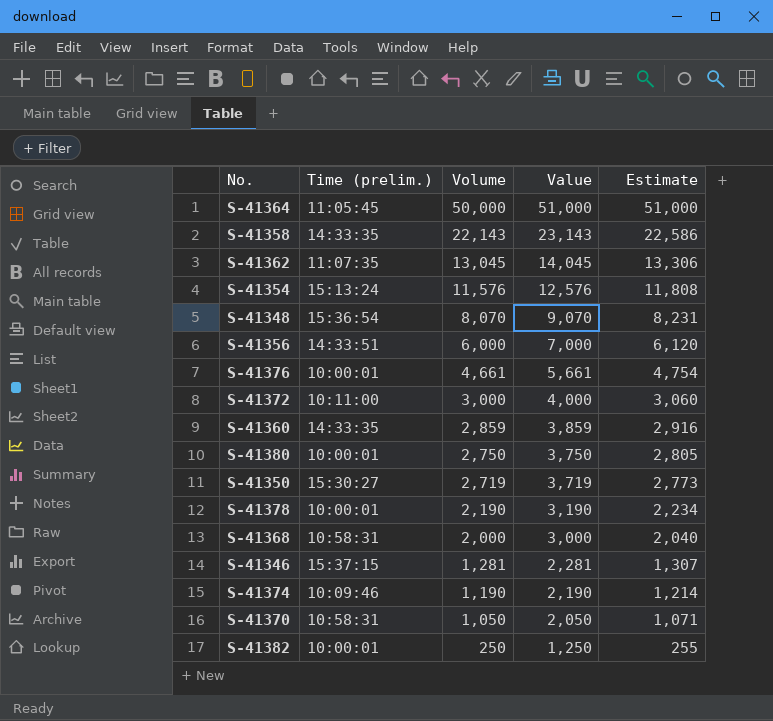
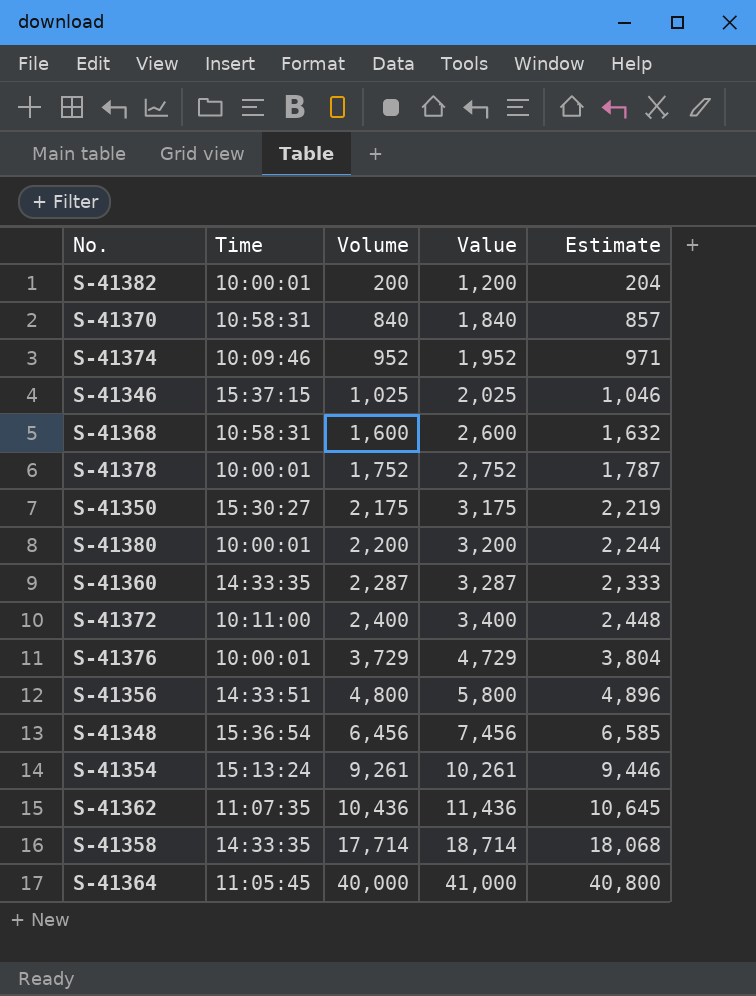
row order: Volume descending -> Volume ascending
column name: Time (prelim.) -> Time
S-41382 | Volume: 250 -> 200
S-41382 | Value: 1,250 -> 1,200
S-41382 | Estimate: 255 -> 204
S-41370 | Volume: 1,050 -> 840
S-41370 | Value: 2,050 -> 1,840
S-41370 | Estimate: 1,071 -> 857
S-41374 | Volume: 1,190 -> 952
S-41374 | Value: 2,190 -> 1,952
S-41374 | Estimate: 1,214 -> 971
S-41346 | Volume: 1,281 -> 1,025
S-41346 | Value: 2,281 -> 2,025
S-41346 | Estimate: 1,307 -> 1,046
S-41368 | Volume: 2,000 -> 1,600
S-41368 | Value: 3,000 -> 2,600
S-41368 | Estimate: 2,040 -> 1,632
S-41378 | Volume: 2,190 -> 1,752
S-41378 | Value: 3,190 -> 2,752
S-41378 | Estimate: 2,234 -> 1,787
S-41350 | Volume: 2,719 -> 2,175
S-41350 | Value: 3,719 -> 3,175
S-41350 | Estimate: 2,773 -> 2,219
S-41380 | Volume: 2,750 -> 2,200
S-41380 | Value: 3,750 -> 3,200
S-41380 | Estimate: 2,805 -> 2,244
S-41360 | Volume: 2,859 -> 2,287
S-41360 | Value: 3,859 -> 3,287
S-41360 | Estimate: 2,916 -> 2,333
S-41372 | Volume: 3,000 -> 2,400
S-41372 | Value: 4,000 -> 3,400
S-41372 | Estimate: 3,060 -> 2,448
S-41376 | Volume: 4,661 -> 3,729
S-41376 | Value: 5,661 -> 4,729
S-41376 | Estimate: 4,754 -> 3,804
S-41356 | Volume: 6,000 -> 4,800
S-41356 | Value: 7,000 -> 5,800
S-41356 | Estimate: 6,120 -> 4,896
S-41348 | Volume: 8,070 -> 6,456
S-41348 | Value: 9,070 -> 7,456
S-41348 | Estimate: 8,231 -> 6,585
S-41354 | Volume: 11,576 -> 9,261
S-41354 | Value: 12,576 -> 10,261
S-41354 | Estimate: 11,808 -> 9,446
S-41362 | Volume: 13,045 -> 10,436
S-41362 | Value: 14,045 -> 11,436
S-41362 | Estimate: 13,306 -> 10,645
S-41358 | Volume: 22,143 -> 17,714
S-41358 | Value: 23,143 -> 18,714
S-41358 | Estimate: 22,586 -> 18,068
S-41364 | Volume: 50,000 -> 40,000
S-41364 | Value: 51,000 -> 41,000
S-41364 | Estimate: 51,000 -> 40,800

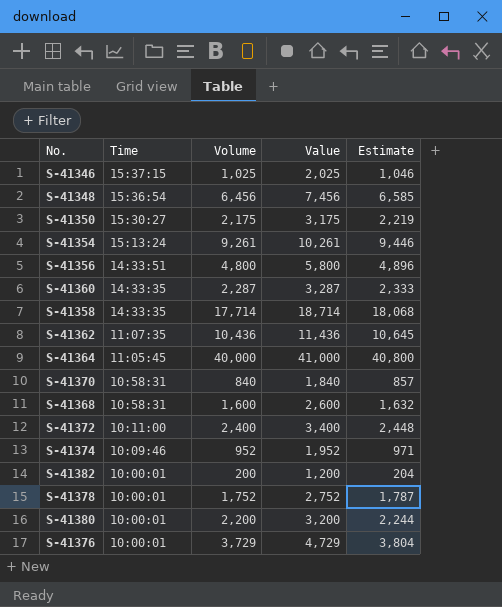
row order: Volume ascending -> Time descending

